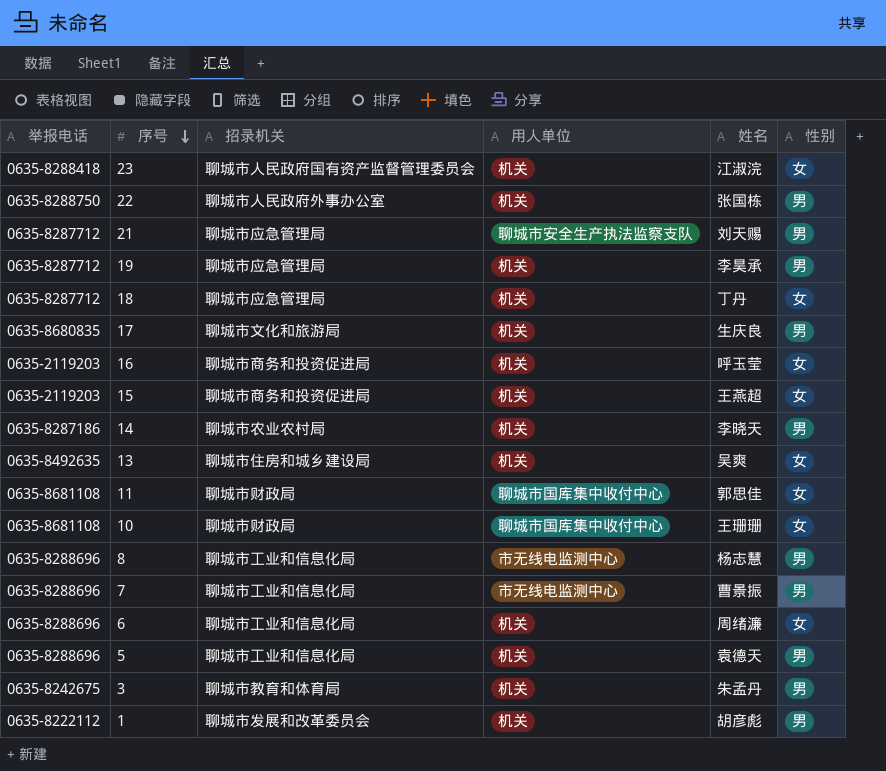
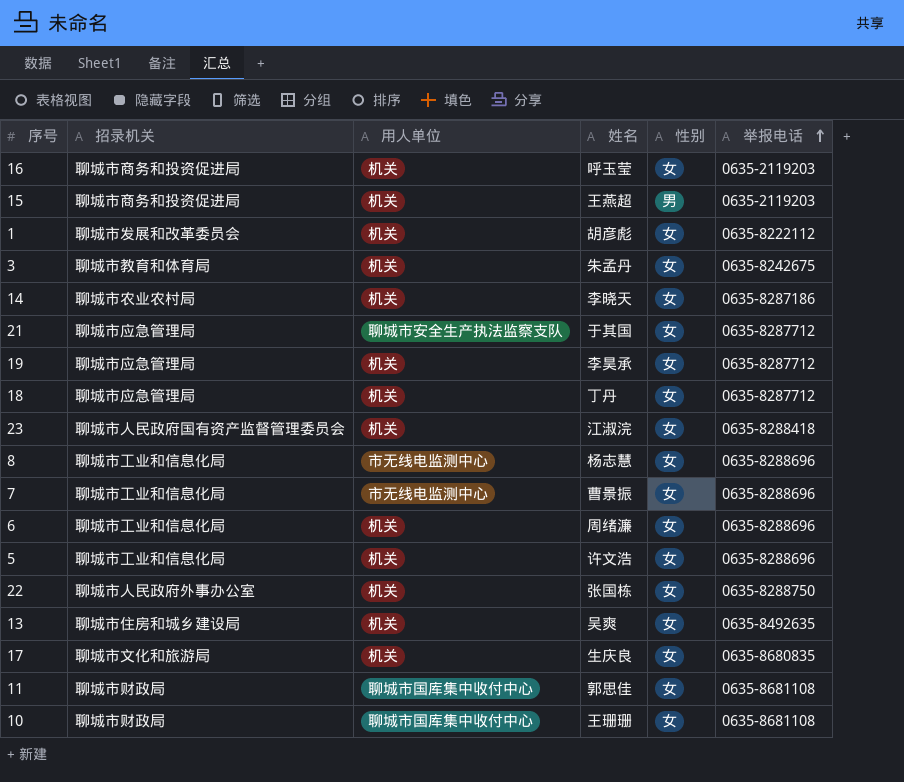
row order: 序号 descending -> 举报电话 ascending
column 举报电话 | position: 1 -> 6
15 | 性别: 女 -> 男
1 | 性别: 男 -> 女
3 | 性别: 男 -> 女
14 | 性别: 男 -> 女
21 | 姓名: 刘天赐 -> 于其国
21 | 性别: 男 -> 女
19 | 性别: 男 -> 女
8 | 性别: 男 -> 女
7 | 性别: 男 -> 女
5 | 姓名: 袁德天 -> 许文浩
5 | 性别: 男 -> 女
22 | 性别: 男 -> 女
17 | 性别: 男 -> 女

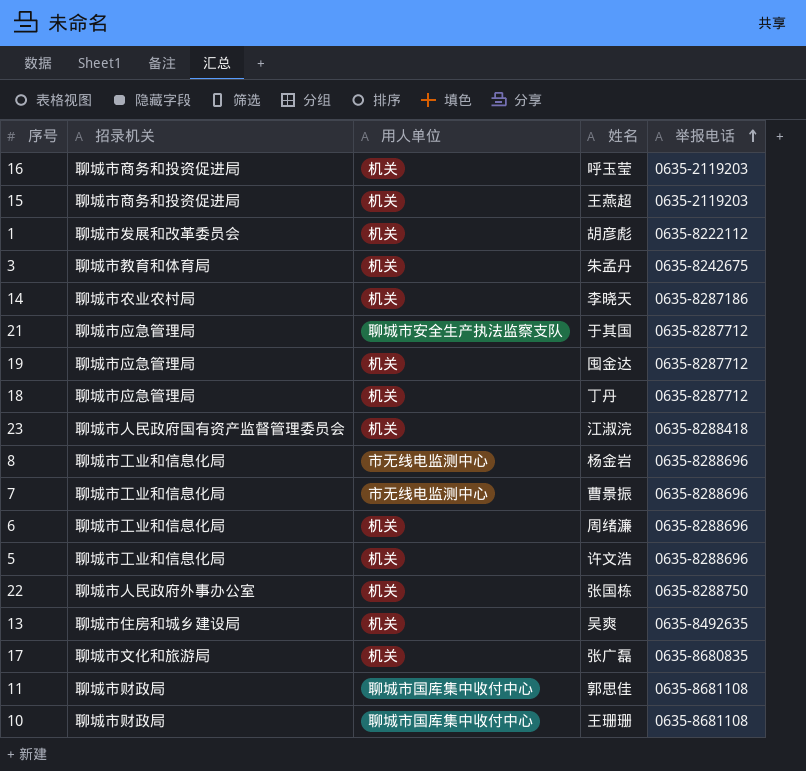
column 性别 | position: 5 -> none
19 | 姓名: 李昊承 -> 囤金达
8 | 姓名: 杨志慧 -> 杨金岩
17 | 姓名: 生庆良 -> 张广磊

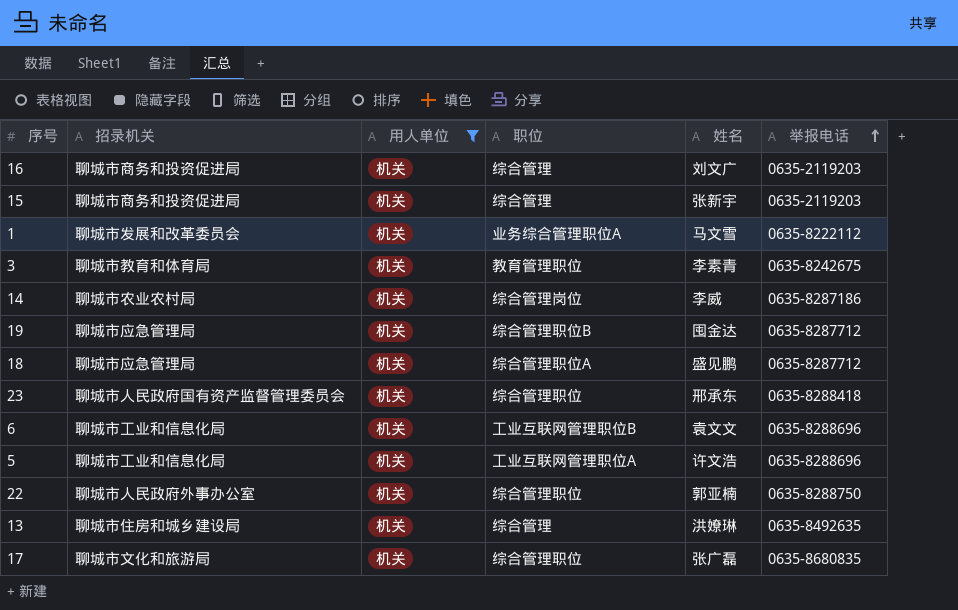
filter: none -> 用人单位 = 机关
column 职位 | position: none -> 4
16 | 姓名: 呼玉莹 -> 刘文广
15 | 姓名: 王燕超 -> 张新宇
1 | 姓名: 胡彦彪 -> 马文雪
3 | 姓名: 朱孟丹 -> 李素青
14 | 姓名: 李晓天 -> 李威
18 | 姓名: 丁丹 -> 盛见鹏
23 | 姓名: 江淑浣 -> 邢承东
6 | 姓名: 周绪濂 -> 袁文文
22 | 姓名: 张国栋 -> 郭亚楠
13 | 姓名: 吴爽 -> 洪嫽琳

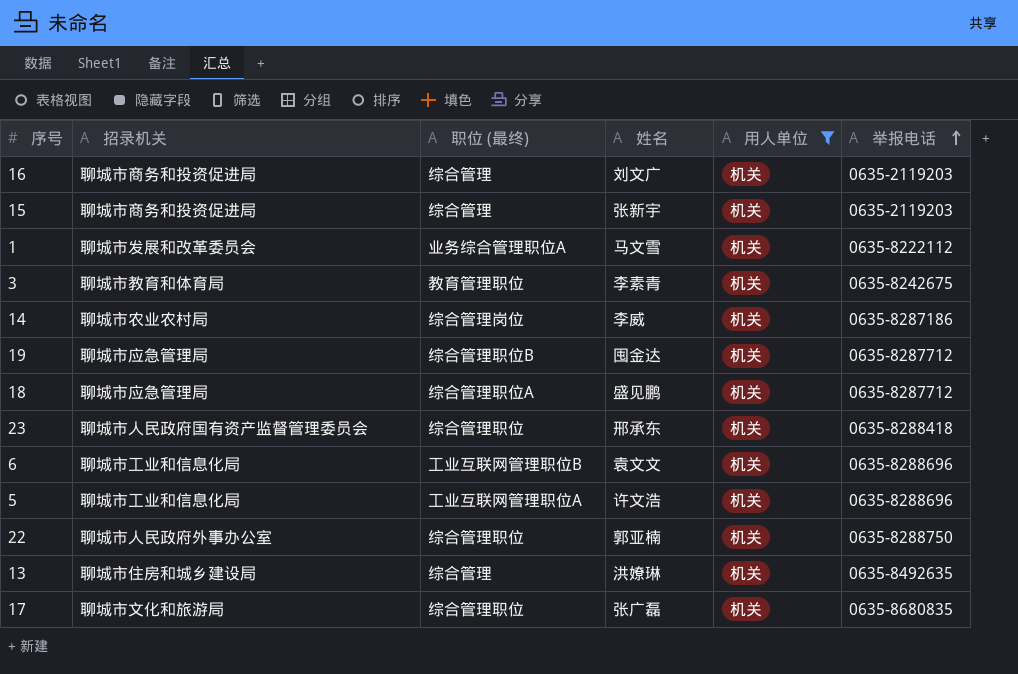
column name: 职位 -> 职位 (最终)
column 用人单位 | position: 3 -> 5

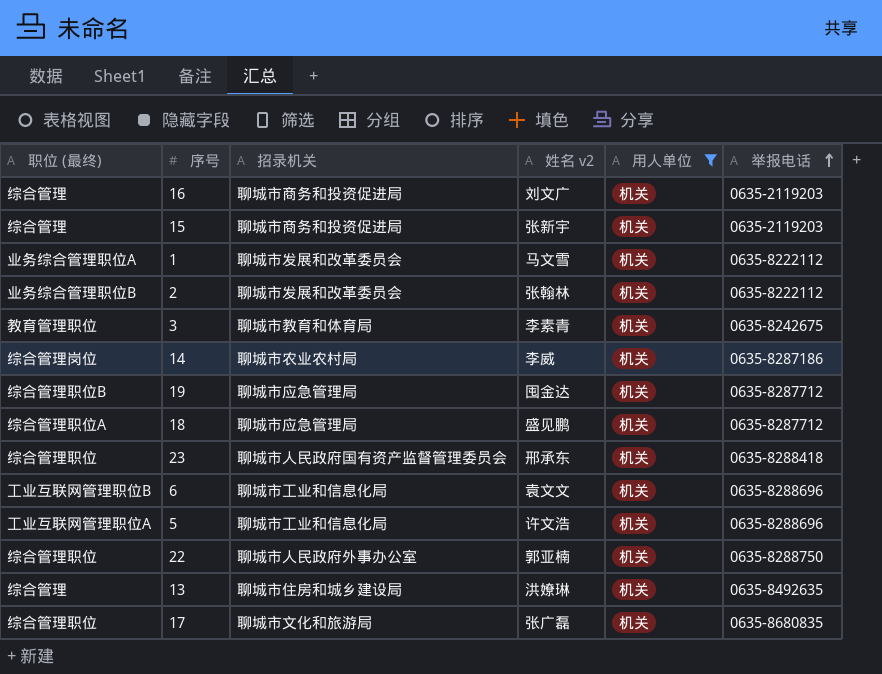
column 职位 (最终) | position: 3 -> 1
column name: 姓名 -> 姓名 v2
row 2: none -> 业务综合管理职位B | 聊城市发展和改革委员会 | 张翰林 | 机关 | 0635-8222112

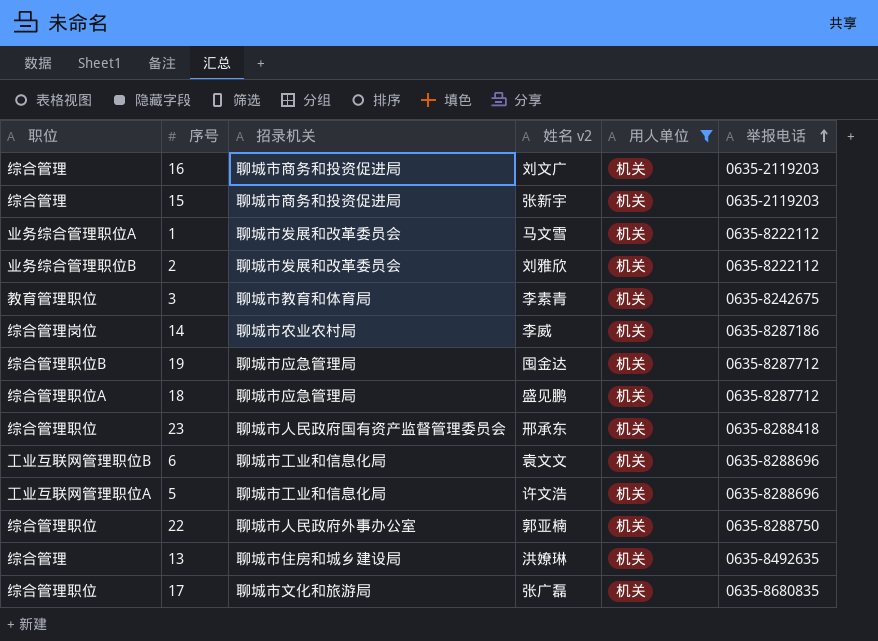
column name: 职位 (最终) -> 职位
2 | 姓名 v2: 张翰林 -> 刘雅欣

